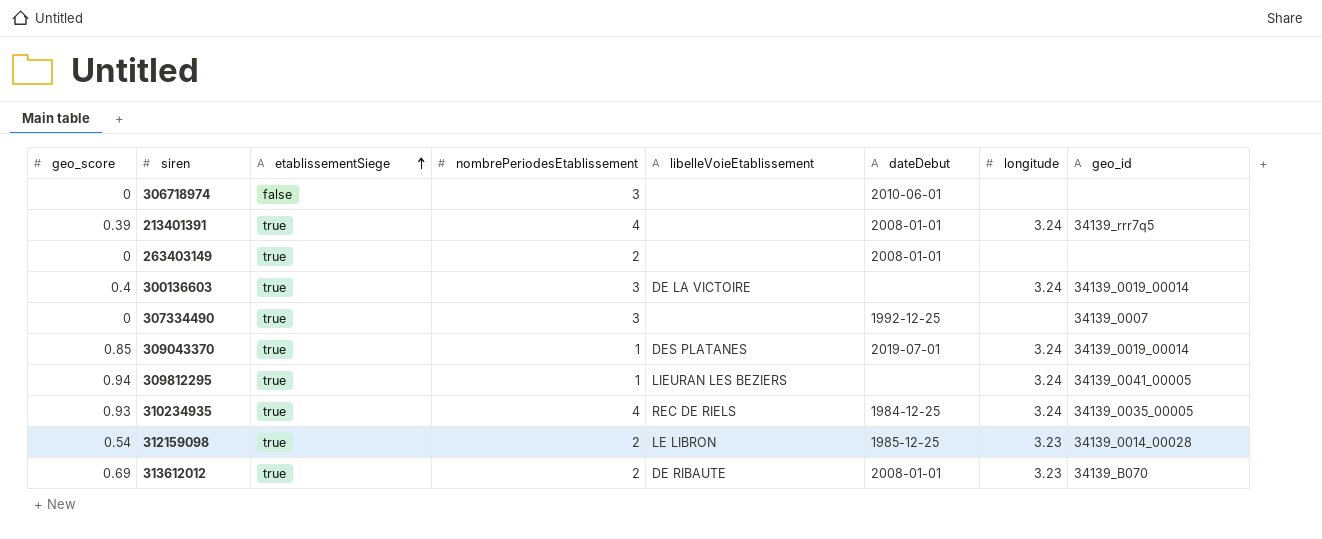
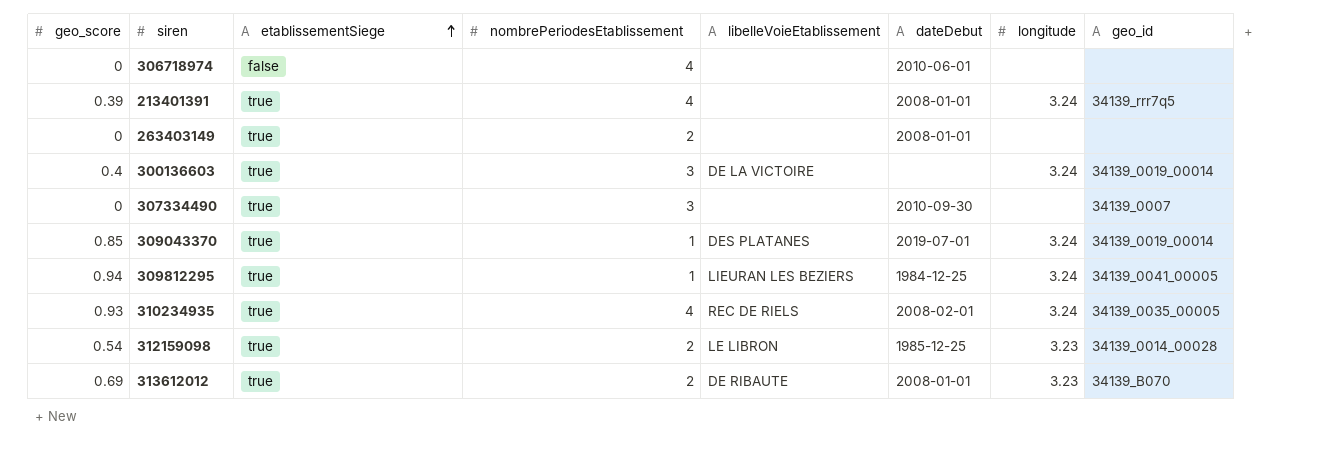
306718974 | nombrePeriodesEtablissement: 3 -> 4
307334490 | dateDebut: 1992-12-25 -> 2010-09-30
309812295 | dateDebut: none -> 1984-12-25
310234935 | dateDebut: 1984-12-25 -> 2008-02-01

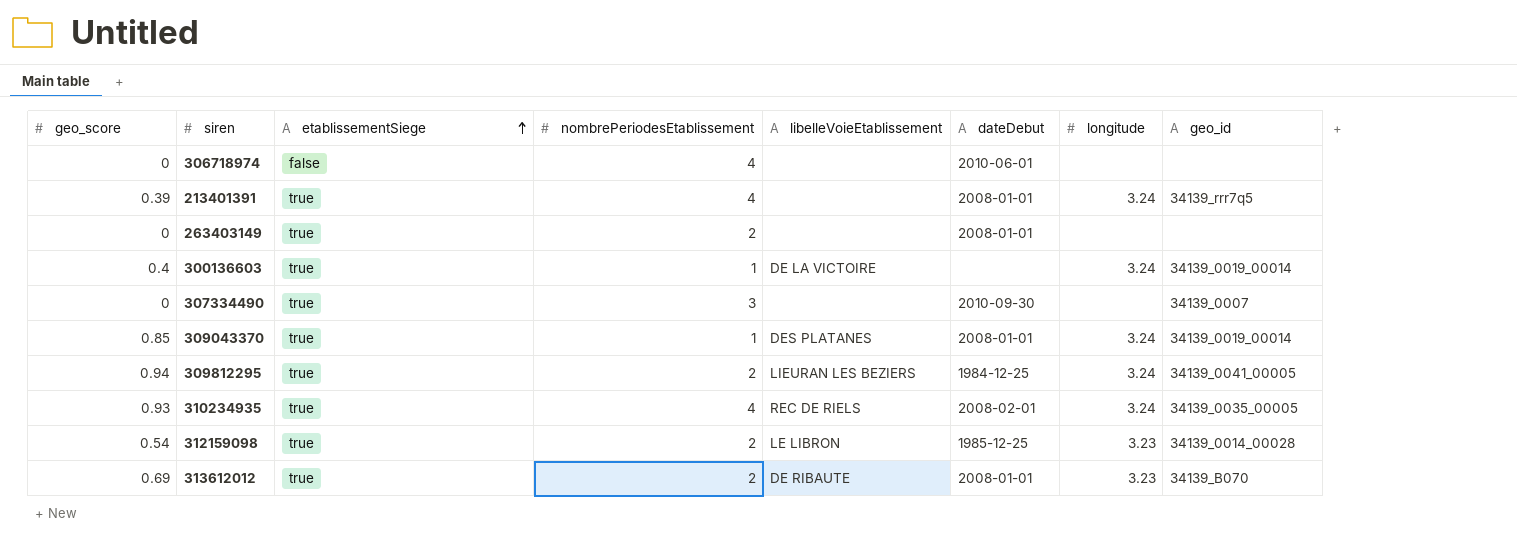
300136603 | nombrePeriodesEtablissement: 3 -> 1
309043370 | dateDebut: 2019-07-01 -> 2008-01-01
309812295 | nombrePeriodesEtablissement: 1 -> 2

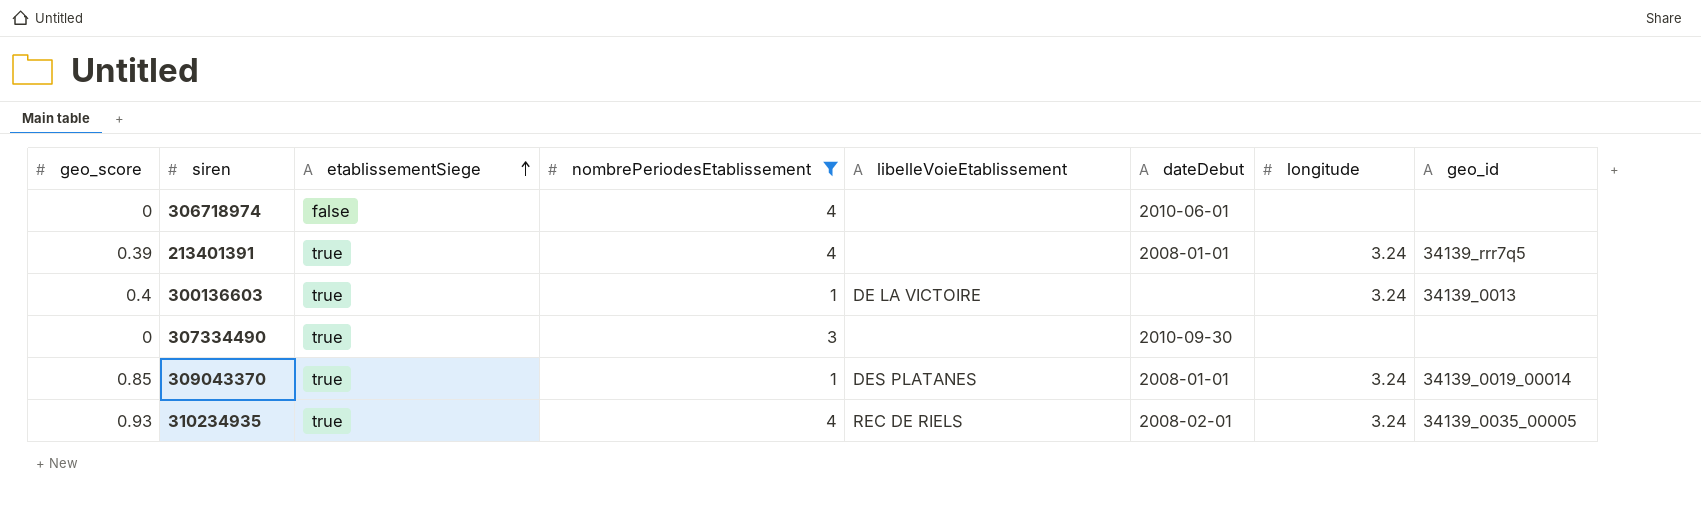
filter: none -> nombrePeriodesEtablissement != 2
300136603 | geo_id: 34139_0019_00014 -> 34139_0013
307334490 | geo_id: 34139_0007 -> none

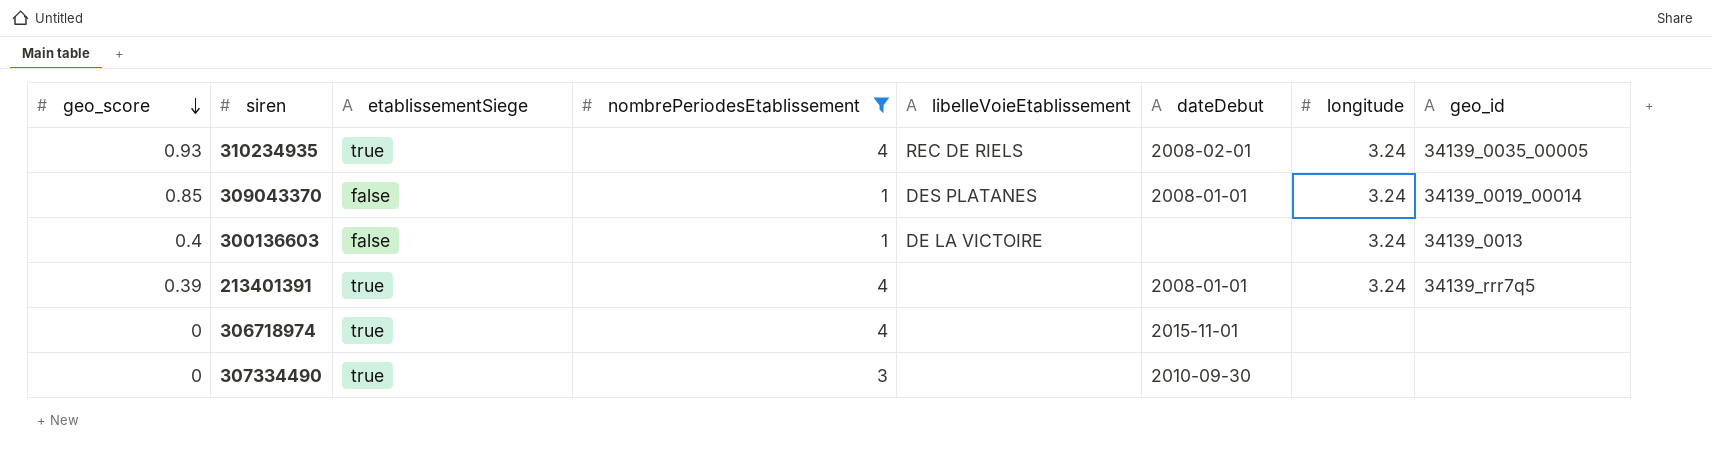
row order: etablissementSiege ascending -> geo_score descending
309043370 | etablissementSiege: true -> false
300136603 | etablissementSiege: true -> false
306718974 | etablissementSiege: false -> true
306718974 | dateDebut: 2010-06-01 -> 2015-11-01

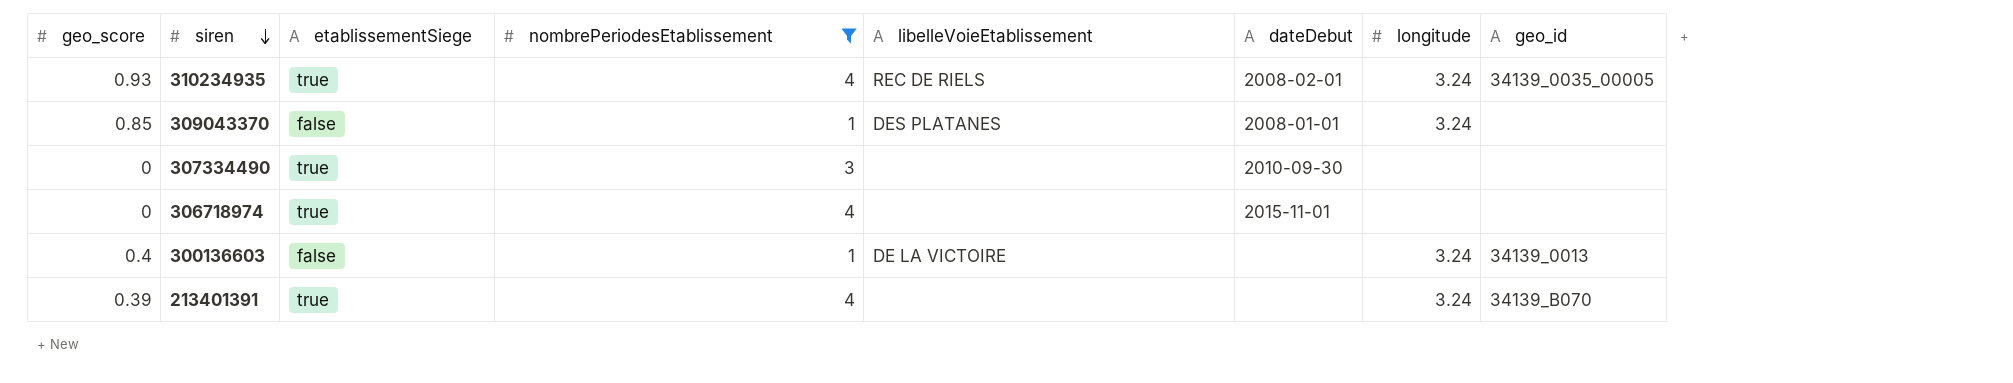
row order: geo_score descending -> siren descending
309043370 | geo_id: 34139_0019_00014 -> none
213401391 | dateDebut: 2008-01-01 -> none
213401391 | geo_id: 34139_rrr7q5 -> 34139_B070

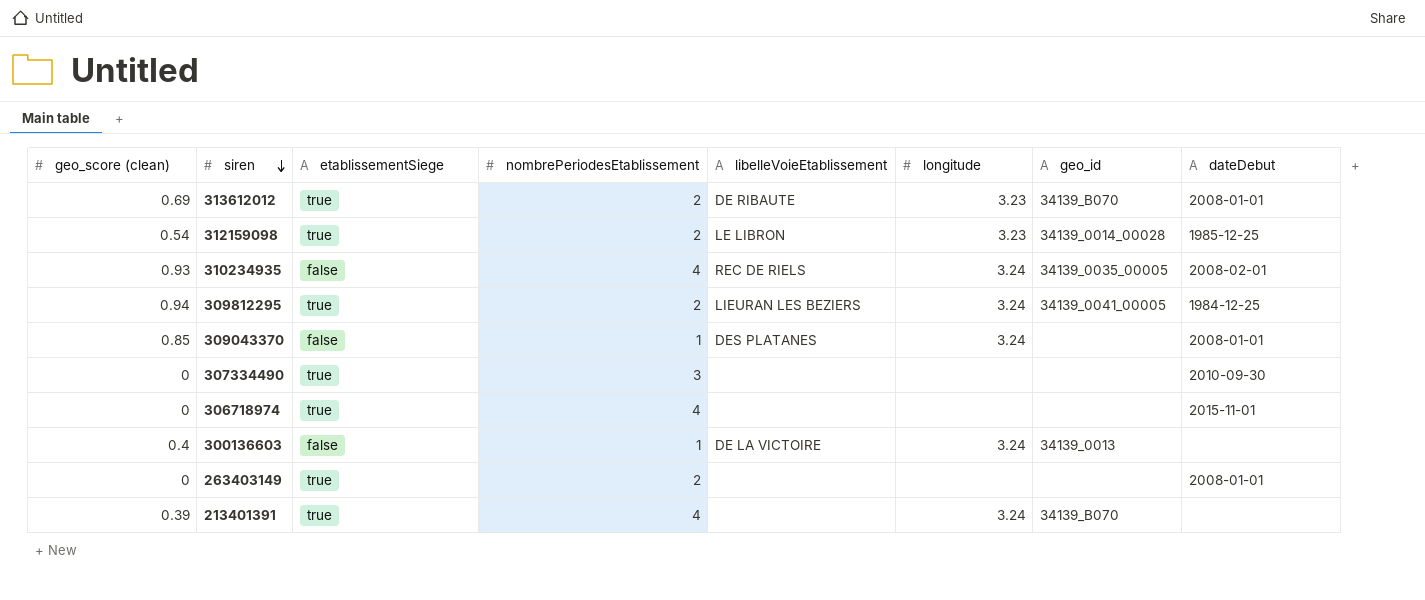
filter: nombrePeriodesEtablissement != 2 -> none
column name: geo_score -> geo_score (clean)
column dateDebut | position: 6 -> 8
310234935 | etablissementSiege: true -> false

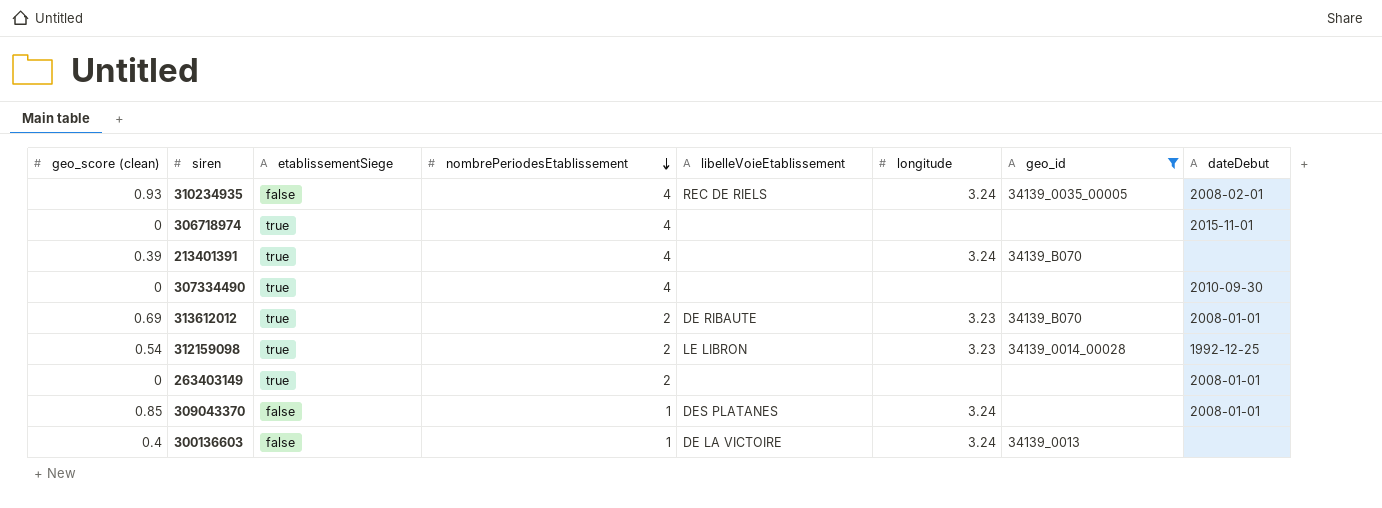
filter: none -> geo_id != 34139_0041_00005
row order: siren descending -> nombrePeriodesEtablissement descending
307334490 | nombrePeriodesEtablissement: 3 -> 4
312159098 | dateDebut: 1985-12-25 -> 1992-12-25

